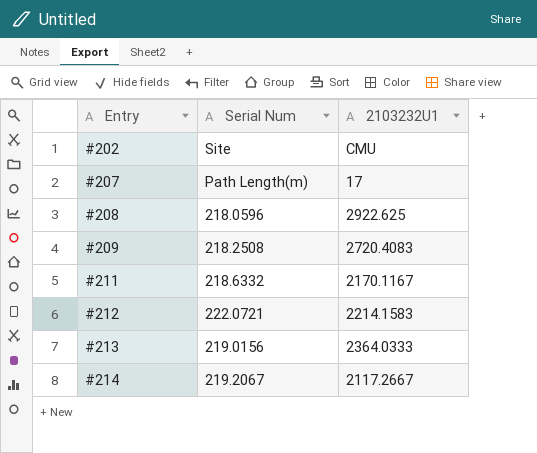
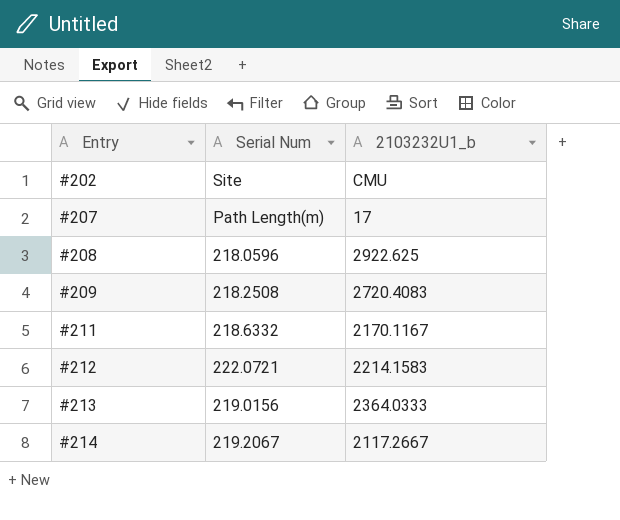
column name: 2103232U1 -> 2103232U1_b

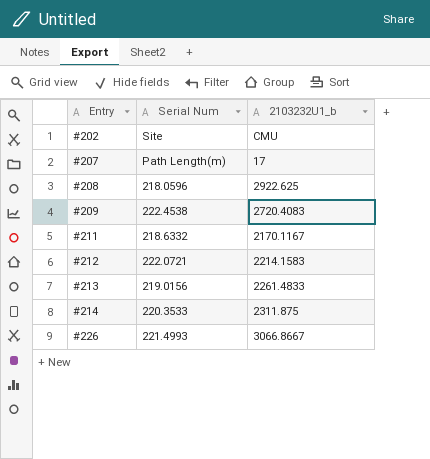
#209 | Serial Num: 218.2508 -> 222.4538
#213 | 2103232U1_b: 2364.0333 -> 2261.4833
#214 | Serial Num: 219.2067 -> 220.3533
#214 | 2103232U1_b: 2117.2667 -> 2311.875
row #226: none -> 221.4993 | 3066.8667

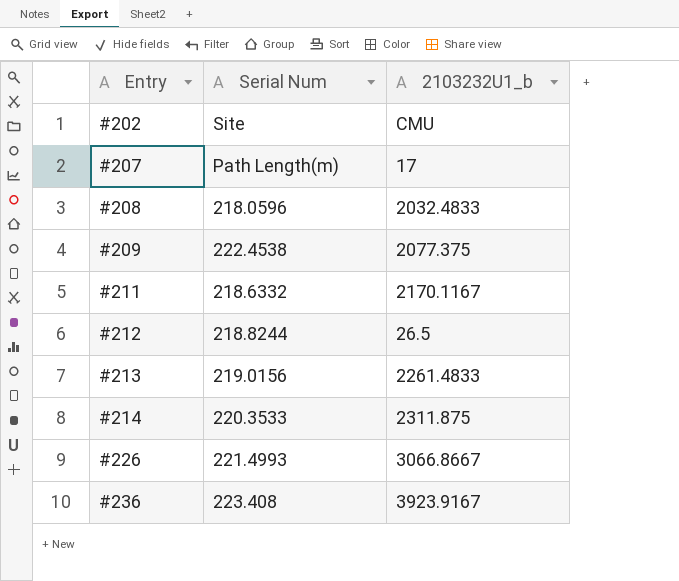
#208 | 2103232U1_b: 2922.625 -> 2032.4833
#209 | 2103232U1_b: 2720.4083 -> 2077.375
#212 | Serial Num: 222.0721 -> 218.8244
#212 | 2103232U1_b: 2214.1583 -> 26.5
row #236: none -> 223.408 | 3923.9167

